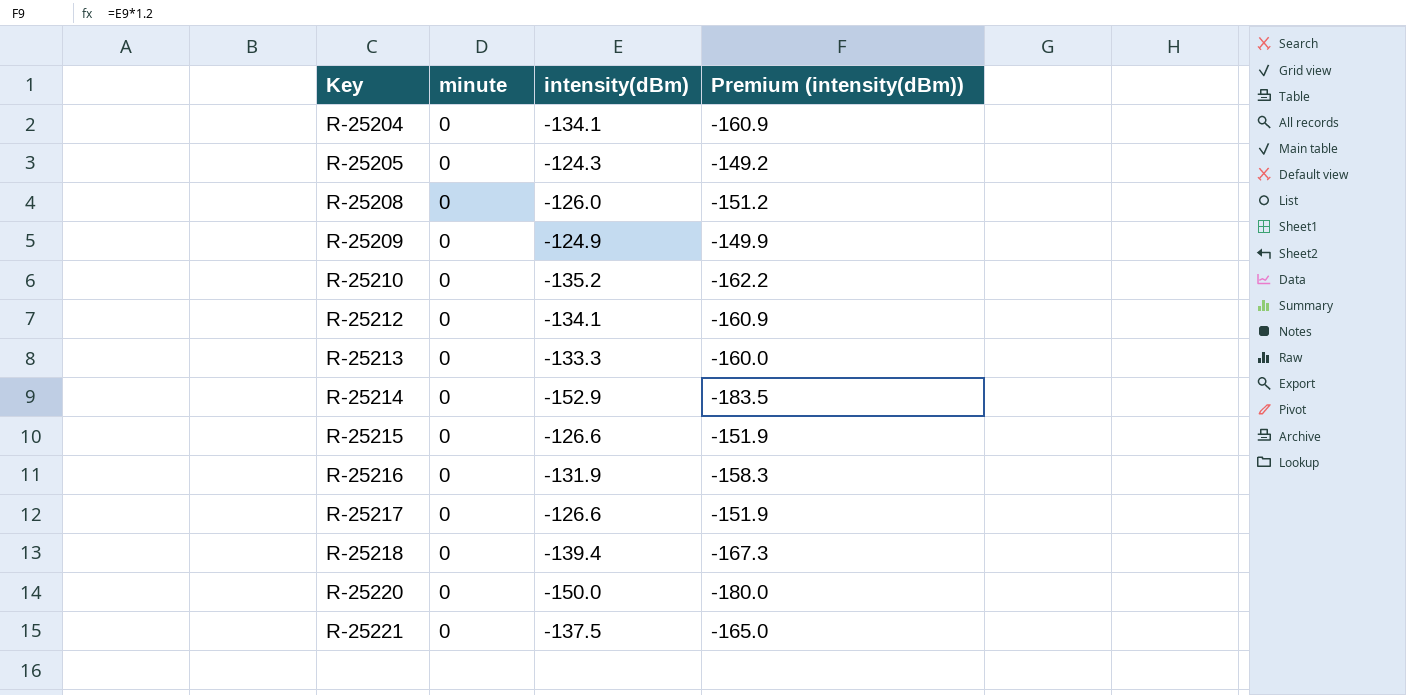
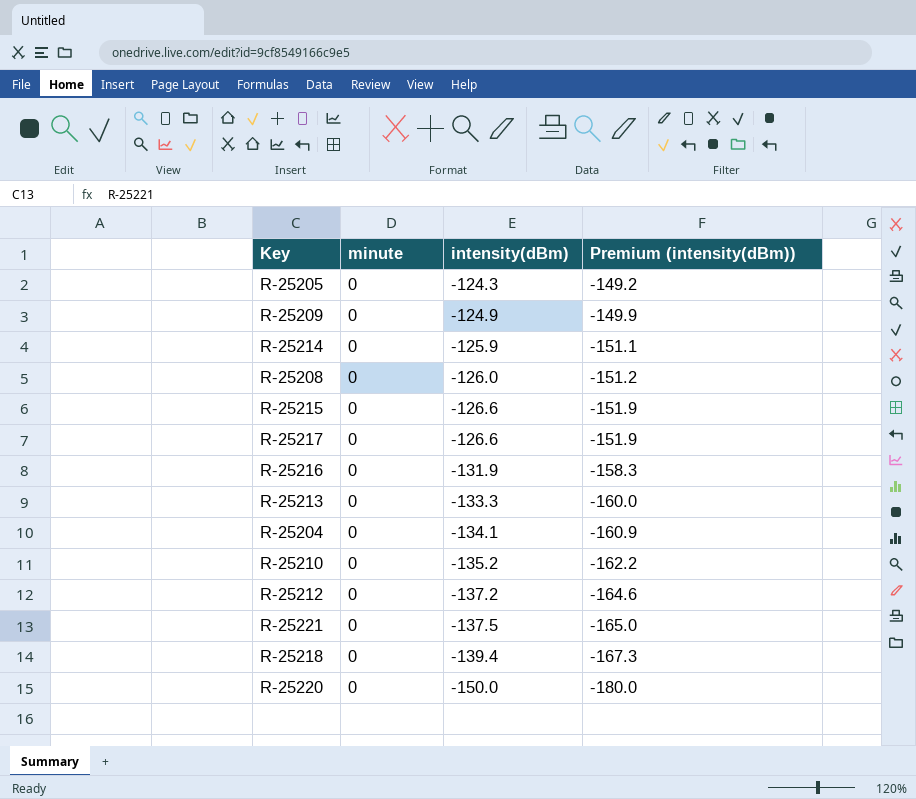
row order: Key ascending -> intensity(dBm) descending
R-25214 | intensity(dBm): -152.9 -> -125.9
R-25214 | Premium (intensity(dBm)): -183.5 -> -151.1
R-25212 | intensity(dBm): -134.1 -> -137.2
R-25212 | Premium (intensity(dBm)): -160.9 -> -164.6

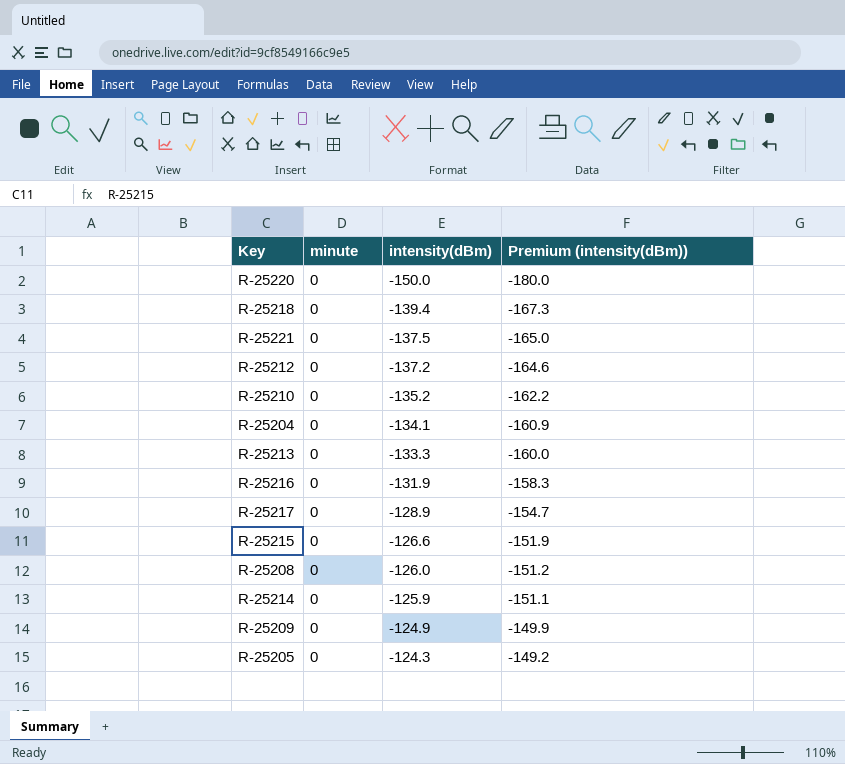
row order: intensity(dBm) descending -> intensity(dBm) ascending
R-25217 | intensity(dBm): -126.6 -> -128.9
R-25217 | Premium (intensity(dBm)): -151.9 -> -154.7

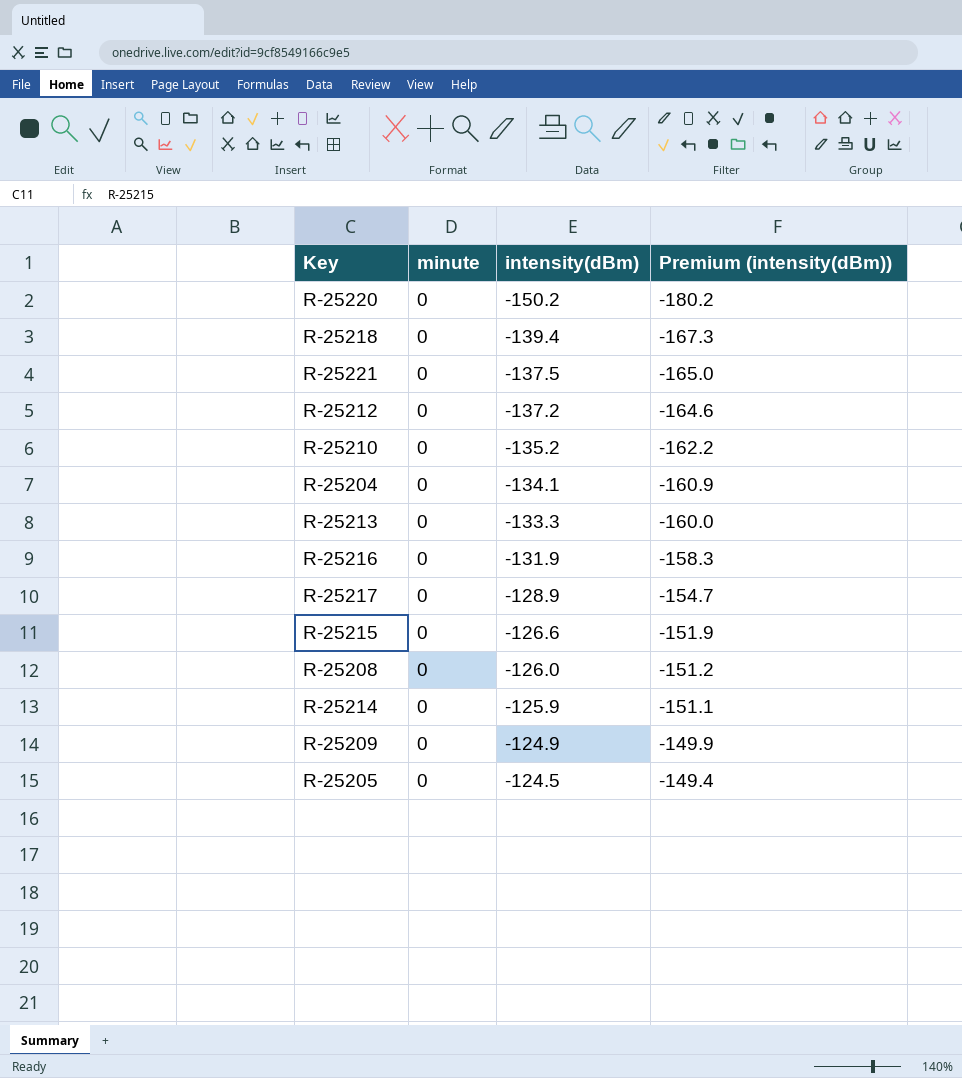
R-25220 | intensity(dBm): -150.0 -> -150.2
R-25220 | Premium (intensity(dBm)): -180.0 -> -180.2
R-25205 | intensity(dBm): -124.3 -> -124.5
R-25205 | Premium (intensity(dBm)): -149.2 -> -149.4

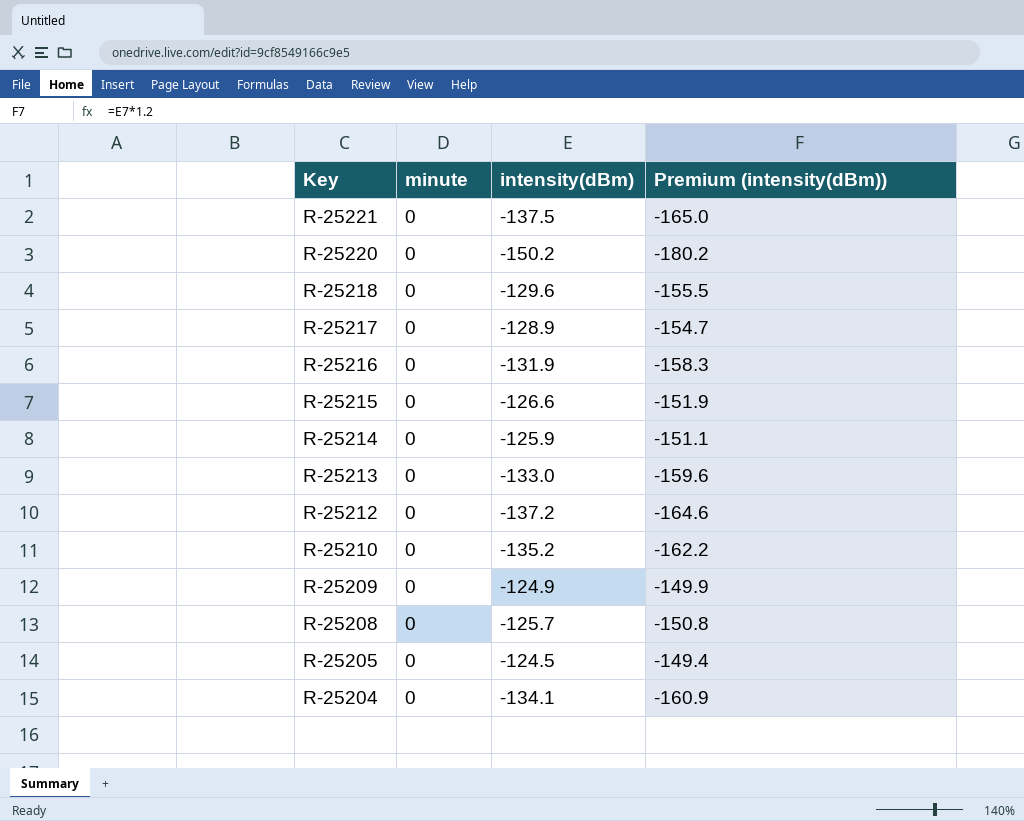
row order: intensity(dBm) ascending -> Key descending
R-25218 | intensity(dBm): -139.4 -> -129.6
R-25218 | Premium (intensity(dBm)): -167.3 -> -155.5
R-25213 | intensity(dBm): -133.3 -> -133.0
R-25213 | Premium (intensity(dBm)): -160.0 -> -159.6
R-25208 | intensity(dBm): -126.0 -> -125.7
R-25208 | Premium (intensity(dBm)): -151.2 -> -150.8

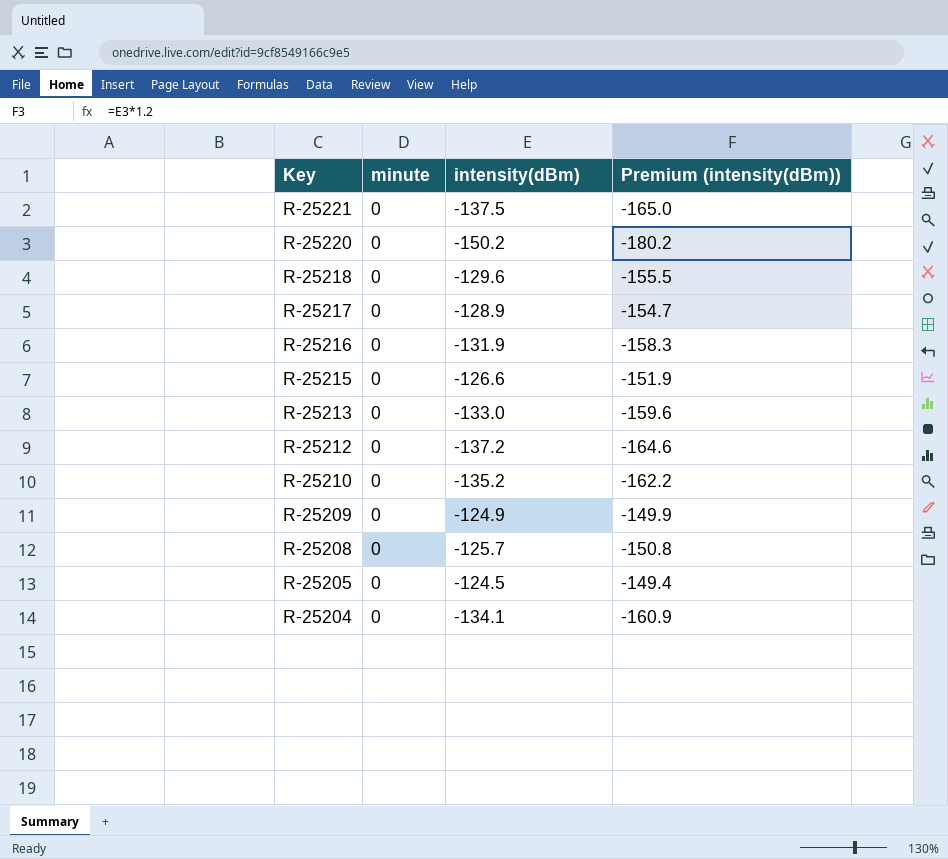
row R-25214: 0 | -125.9 | -151.1 -> none

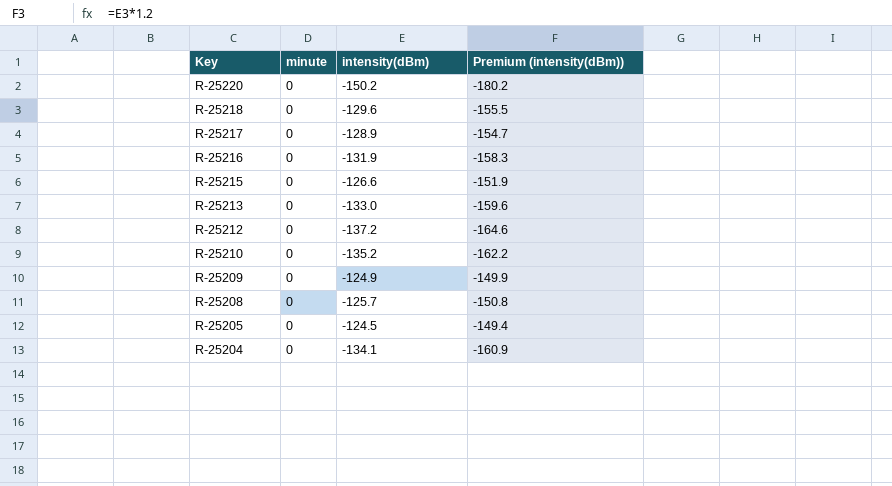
row R-25221: 0 | -137.5 | -165.0 -> none

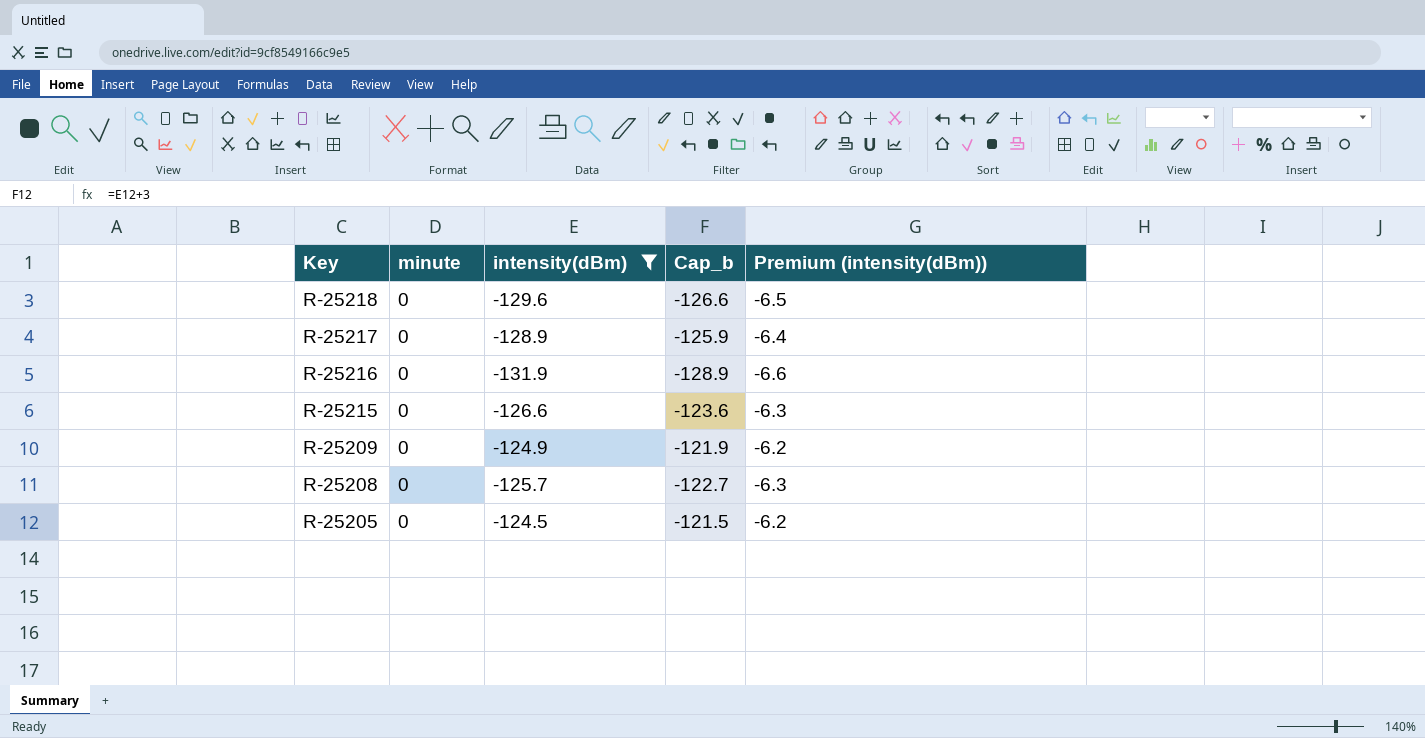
filter: none -> intensity(dBm) >= -131.9
column Cap_b | formula: none -> [intensity(dBm)] + 3
column Premium (intensity(dBm)) | formula: [intensity(dBm)] * 1.2 -> [intensity(dBm)] * 0.05

